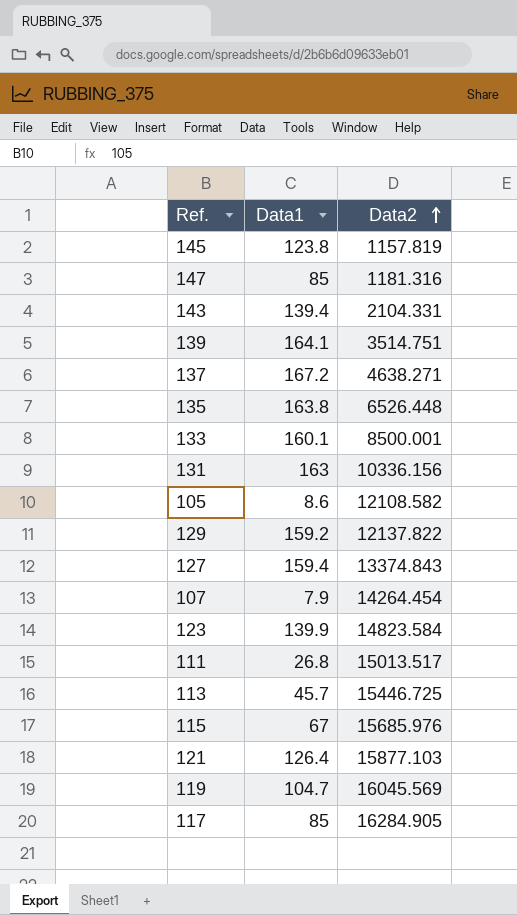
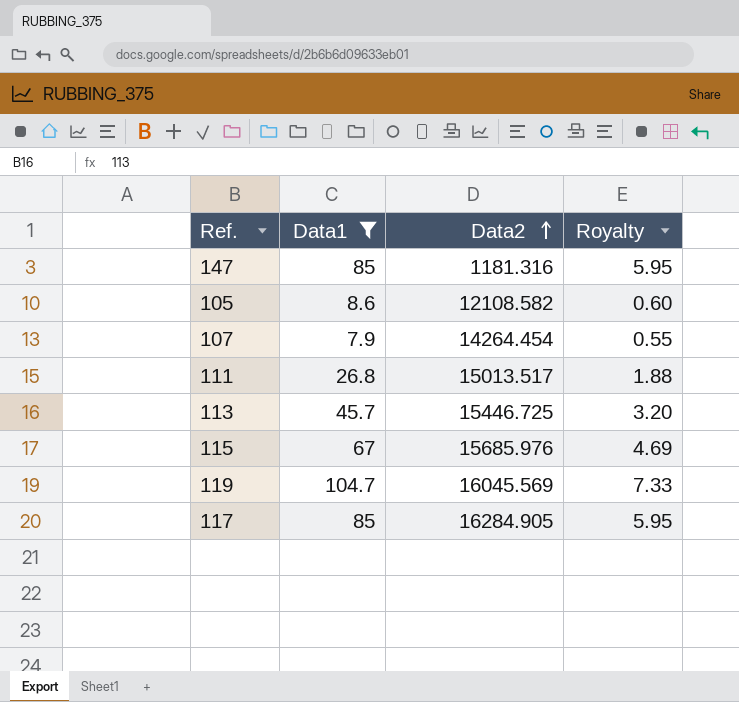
filter: none -> Data1 <= 104.7
column Royalty | formula: none -> [Data1] * 0.07

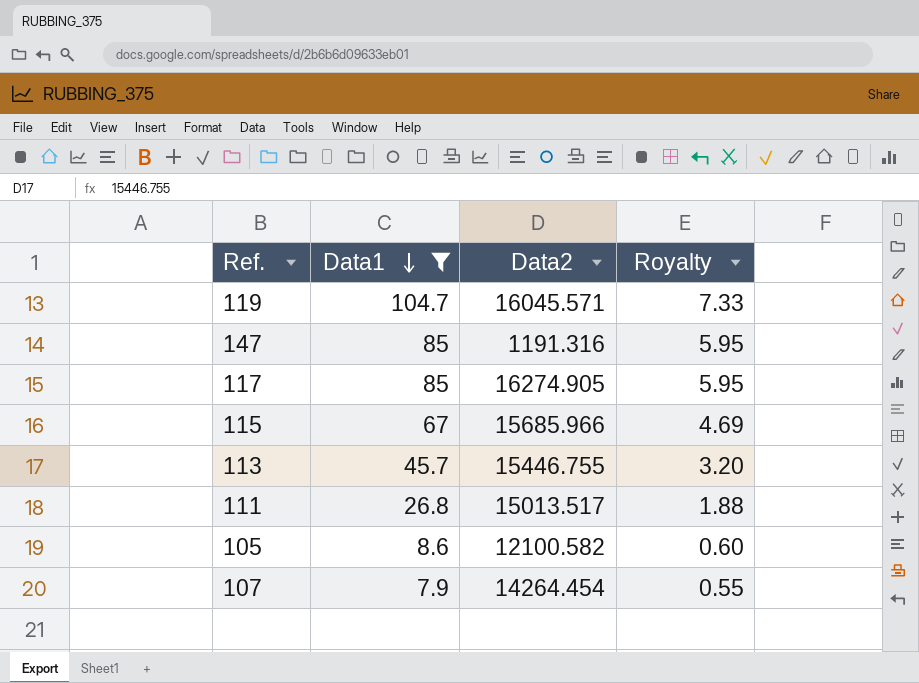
row order: Data2 ascending -> Data1 descending
119 | Data2: 16045.569 -> 16045.571
147 | Data2: 1181.316 -> 1191.316
117 | Data2: 16284.905 -> 16274.905
115 | Data2: 15685.976 -> 15685.966
113 | Data2: 15446.725 -> 15446.755
105 | Data2: 12108.582 -> 12100.582

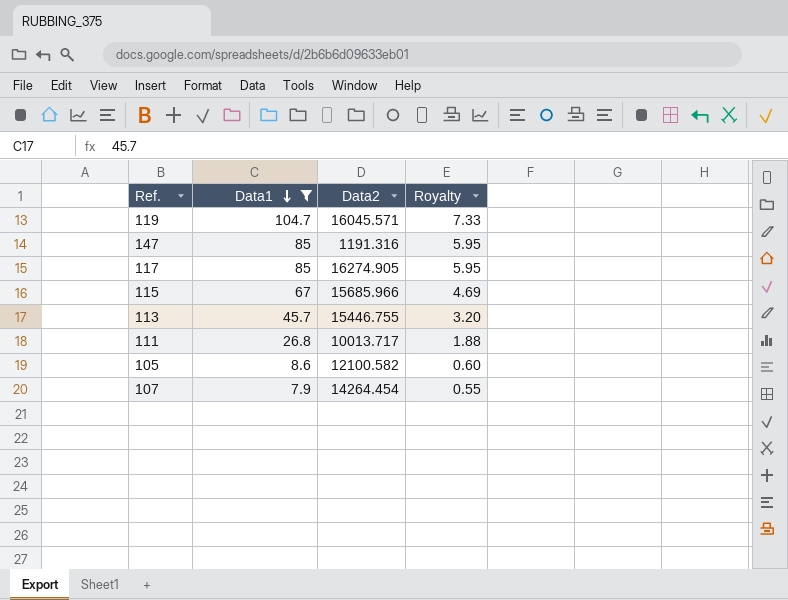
111 | Data2: 15013.517 -> 10013.717

